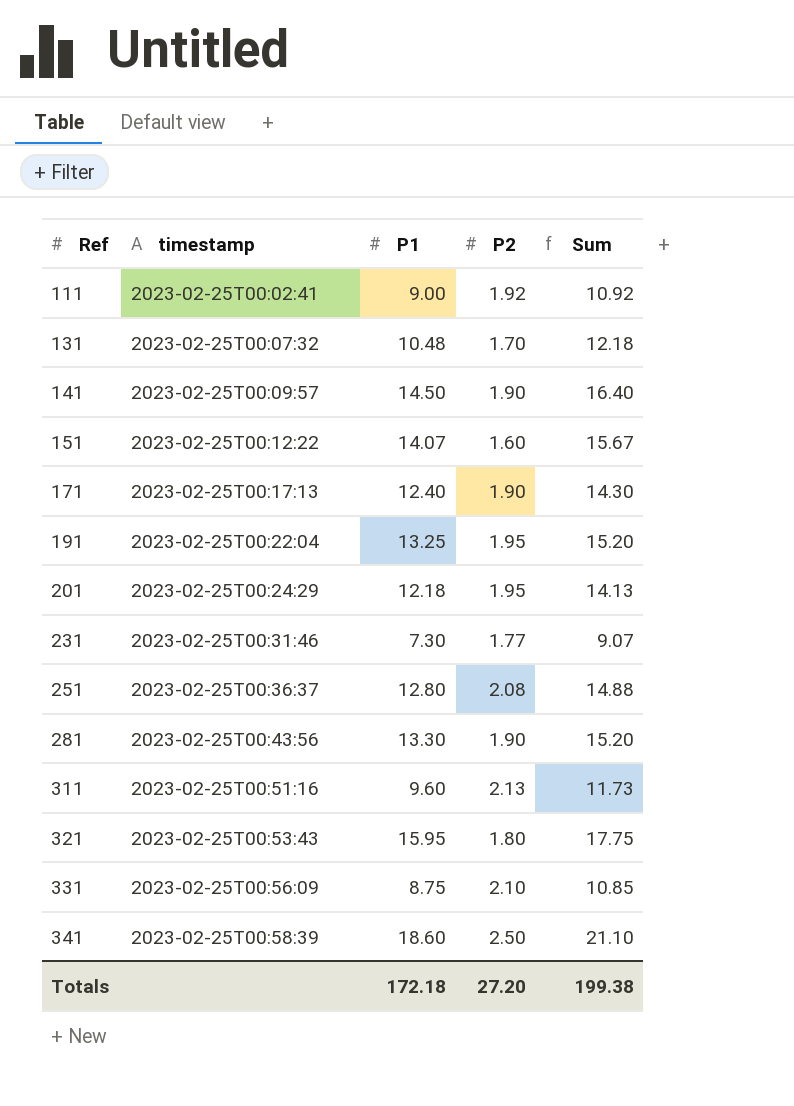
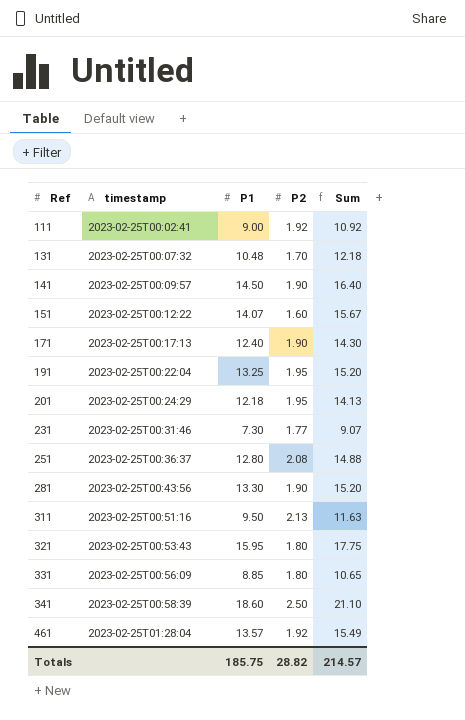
311 | P1: 9.60 -> 9.50
311 | Sum: 11.73 -> 11.63
331 | P1: 8.75 -> 8.85
331 | P2: 2.10 -> 1.80
331 | Sum: 10.85 -> 10.65
row 461: none -> 2023-02-25T01:28:04 | 13.57 | 1.92 | 15.49
Totals | P1: 172.18 -> 185.75
Totals | P2: 27.20 -> 28.82
Totals | Sum: 199.38 -> 214.57

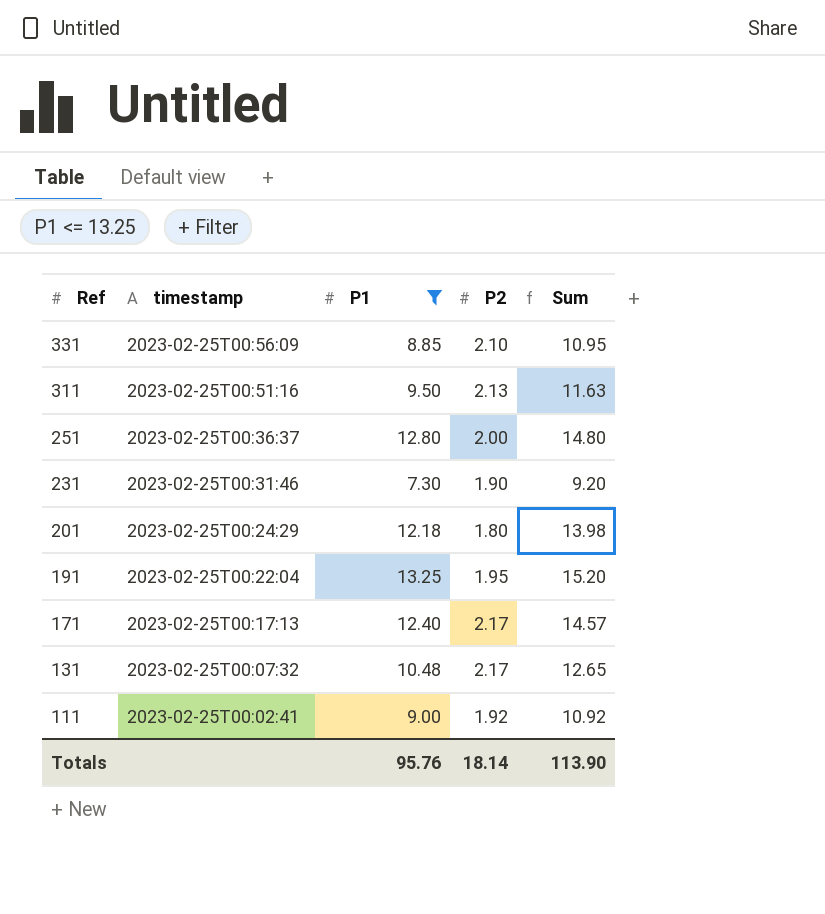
filter: none -> P1 <= 13.25
row order: Ref ascending -> Ref descending
331 | P2: 1.80 -> 2.10
331 | Sum: 10.65 -> 10.95
251 | P2: 2.08 -> 2.00
251 | Sum: 14.88 -> 14.80
231 | P2: 1.77 -> 1.90
231 | Sum: 9.07 -> 9.20
201 | P2: 1.95 -> 1.80
201 | Sum: 14.13 -> 13.98
171 | P2: 1.90 -> 2.17
171 | Sum: 14.30 -> 14.57
131 | P2: 1.70 -> 2.17
131 | Sum: 12.18 -> 12.65
Totals | P1: 185.75 -> 95.76
Totals | P2: 28.82 -> 18.14
Totals | Sum: 214.57 -> 113.90

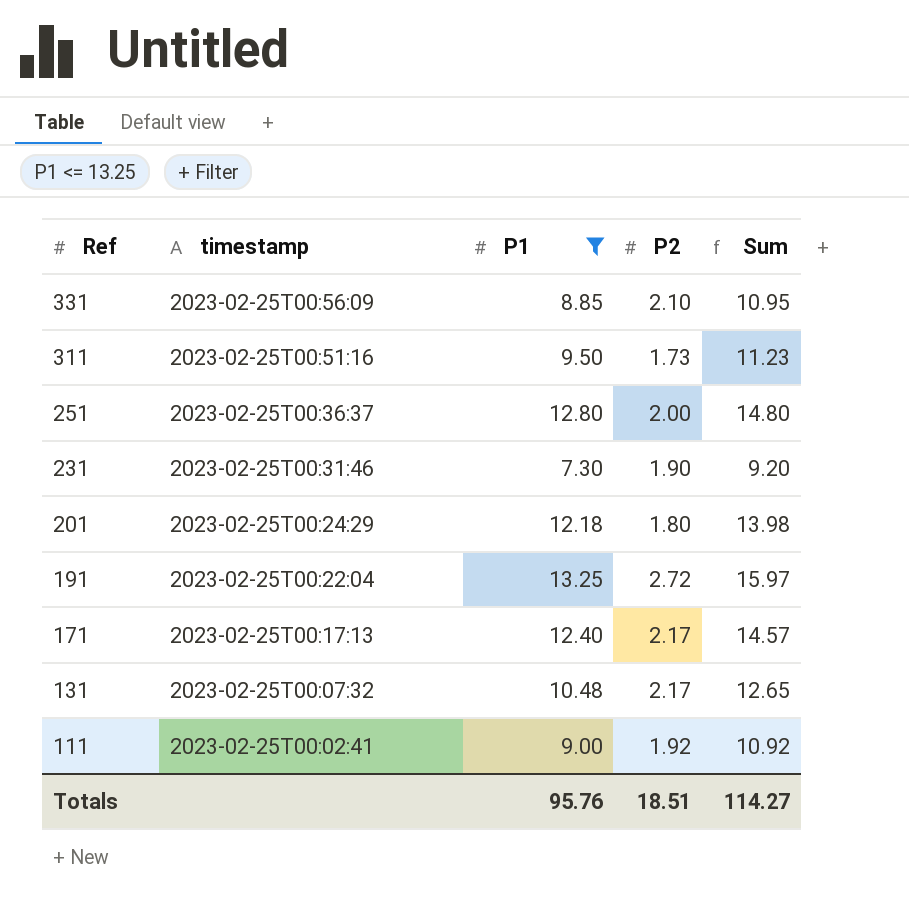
311 | P2: 2.13 -> 1.73
311 | Sum: 11.63 -> 11.23
191 | P2: 1.95 -> 2.72
191 | Sum: 15.20 -> 15.97
Totals | P2: 18.14 -> 18.51
Totals | Sum: 113.90 -> 114.27

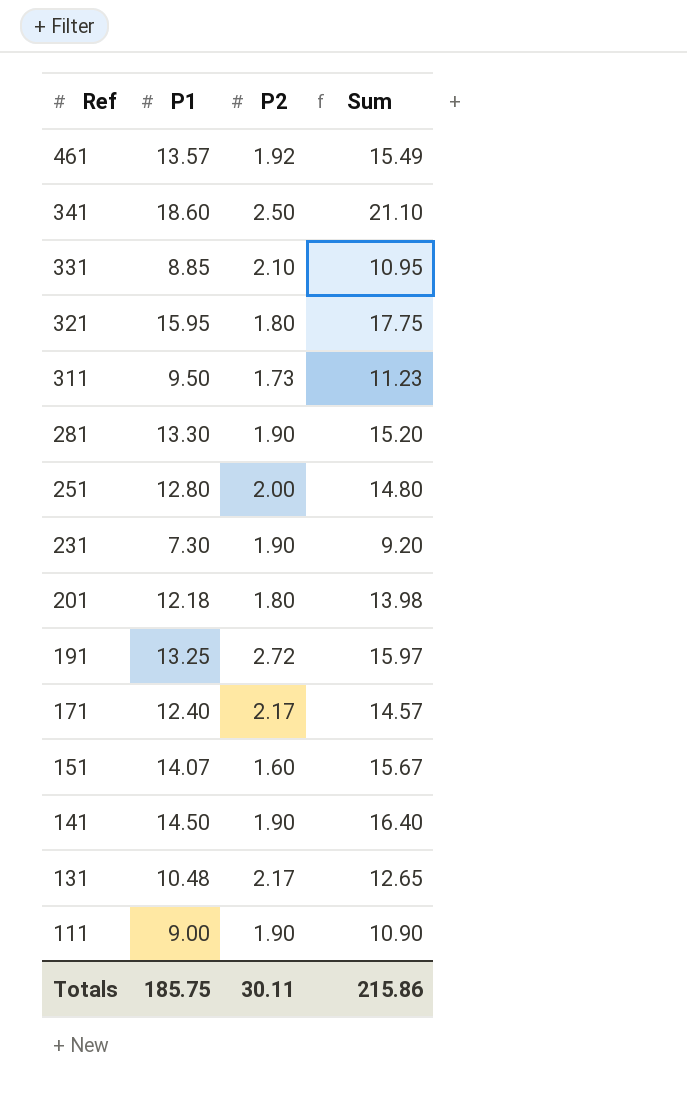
filter: P1 <= 13.25 -> none
column timestamp | position: 2 -> none
111 | P2: 1.92 -> 1.90
111 | Sum: 10.92 -> 10.90
Totals | P1: 95.76 -> 185.75
Totals | P2: 18.51 -> 30.11
Totals | Sum: 114.27 -> 215.86

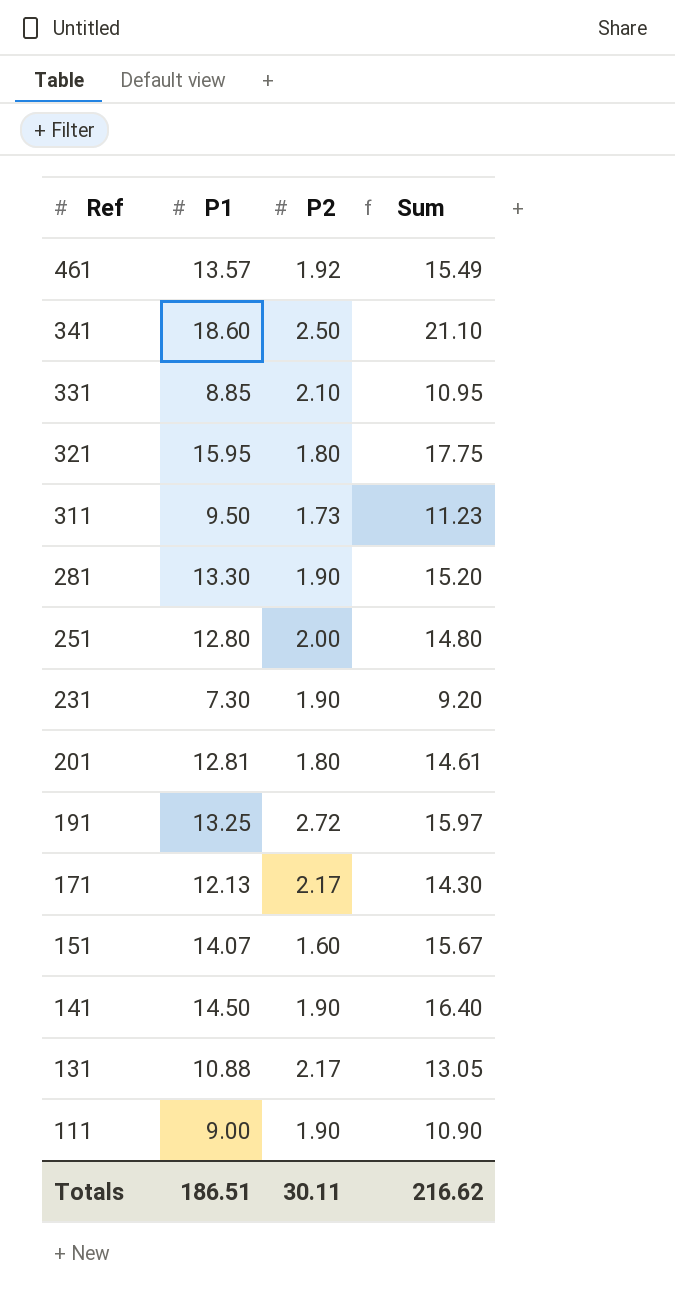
201 | P1: 12.18 -> 12.81
201 | Sum: 13.98 -> 14.61
171 | P1: 12.40 -> 12.13
171 | Sum: 14.57 -> 14.30
131 | P1: 10.48 -> 10.88
131 | Sum: 12.65 -> 13.05
Totals | P1: 185.75 -> 186.51
Totals | Sum: 215.86 -> 216.62

